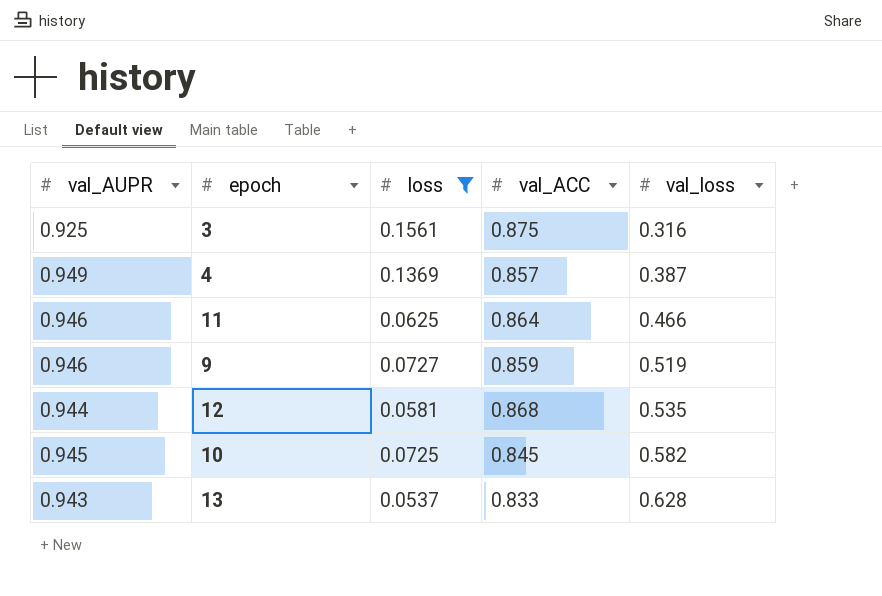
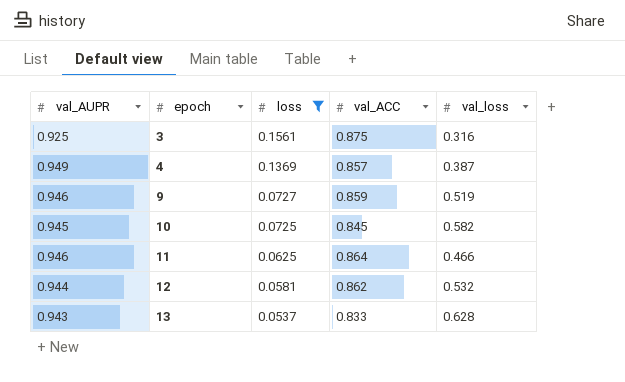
row order: val_loss ascending -> epoch ascending
12 | val_ACC: 0.868 -> 0.862
12 | val_loss: 0.535 -> 0.532

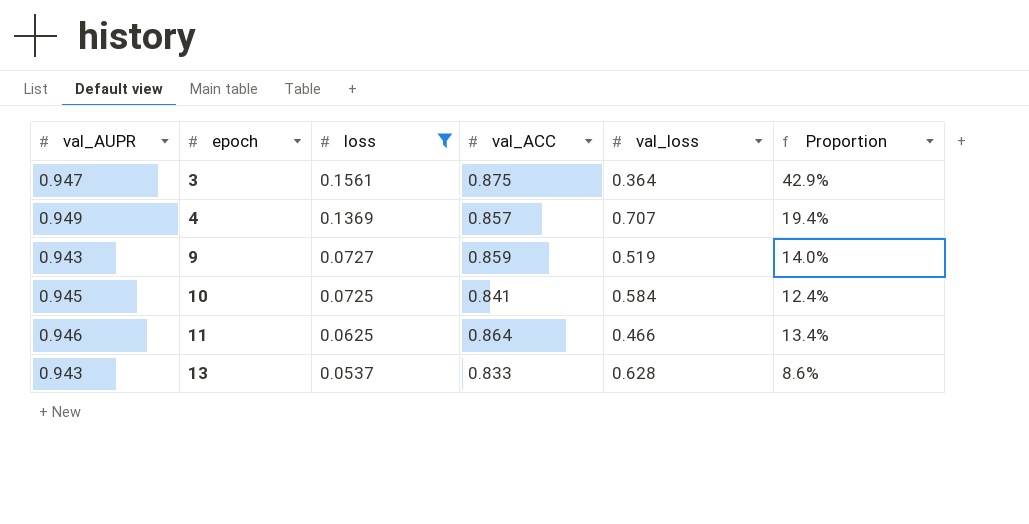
column Proportion | formula: none -> [loss] / [val_loss]
row 12: 0.944 | 0.0581 | 0.862 | 0.532 -> none
3 | val_AUPR: 0.925 -> 0.947
3 | val_loss: 0.316 -> 0.364
4 | val_loss: 0.387 -> 0.707
9 | val_AUPR: 0.946 -> 0.943
10 | val_ACC: 0.845 -> 0.841
10 | val_loss: 0.582 -> 0.584

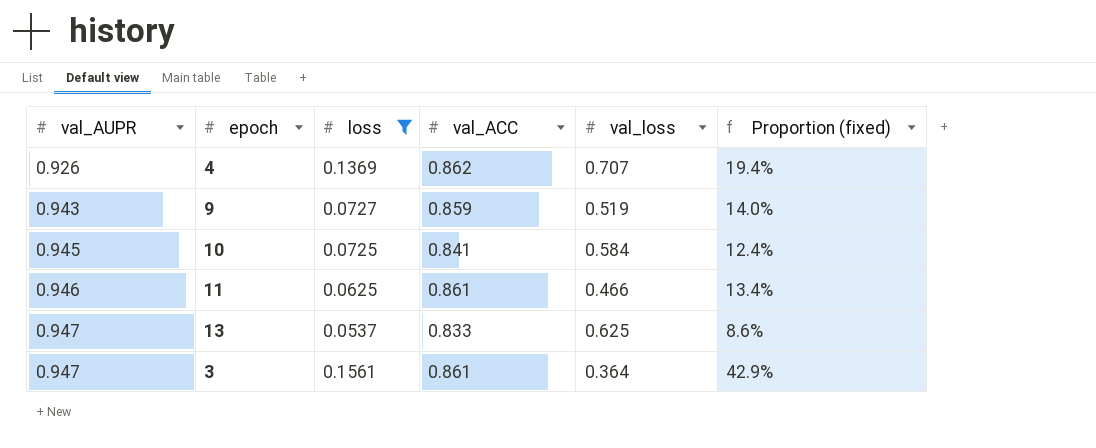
row order: epoch ascending -> val_AUPR ascending
column name: Proportion -> Proportion (fixed)
4 | val_AUPR: 0.949 -> 0.926
4 | val_ACC: 0.857 -> 0.862
11 | val_ACC: 0.864 -> 0.861
13 | val_AUPR: 0.943 -> 0.947
13 | val_loss: 0.628 -> 0.625
3 | val_ACC: 0.875 -> 0.861

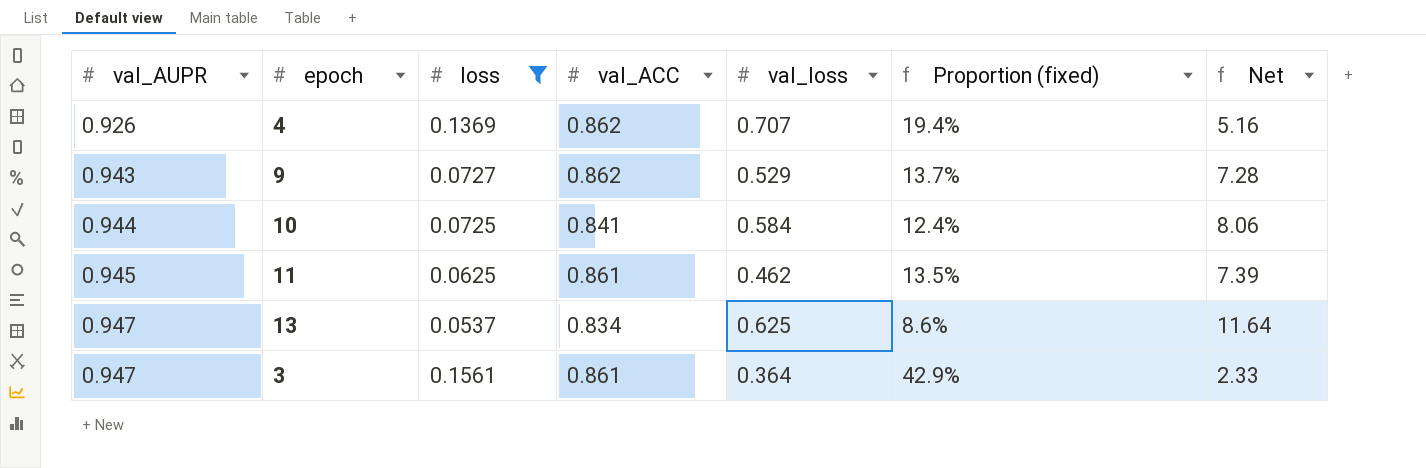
column Net | formula: none -> [val_loss] / [loss]
9 | val_ACC: 0.859 -> 0.862
9 | val_loss: 0.519 -> 0.529
9 | Proportion (fixed): 14.0% -> 13.7%
10 | val_AUPR: 0.945 -> 0.944
11 | val_AUPR: 0.946 -> 0.945
11 | val_loss: 0.466 -> 0.462
11 | Proportion (fixed): 13.4% -> 13.5%
13 | val_ACC: 0.833 -> 0.834

